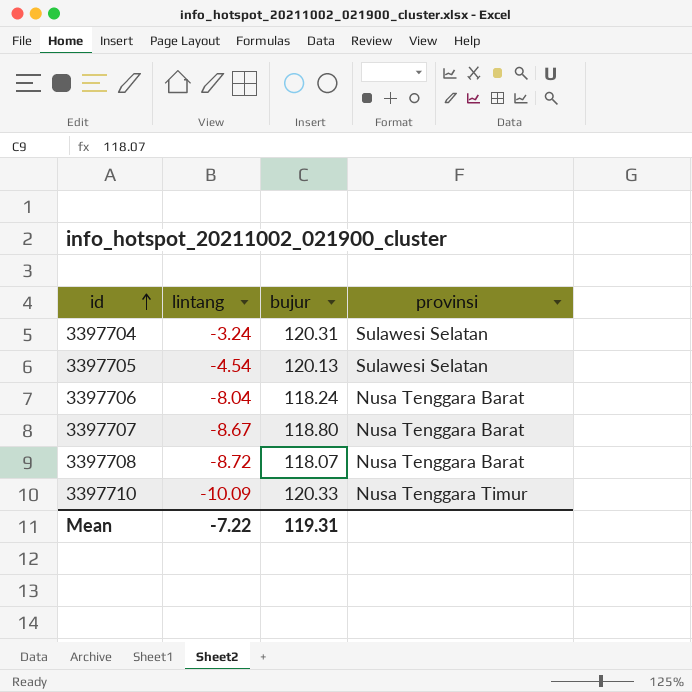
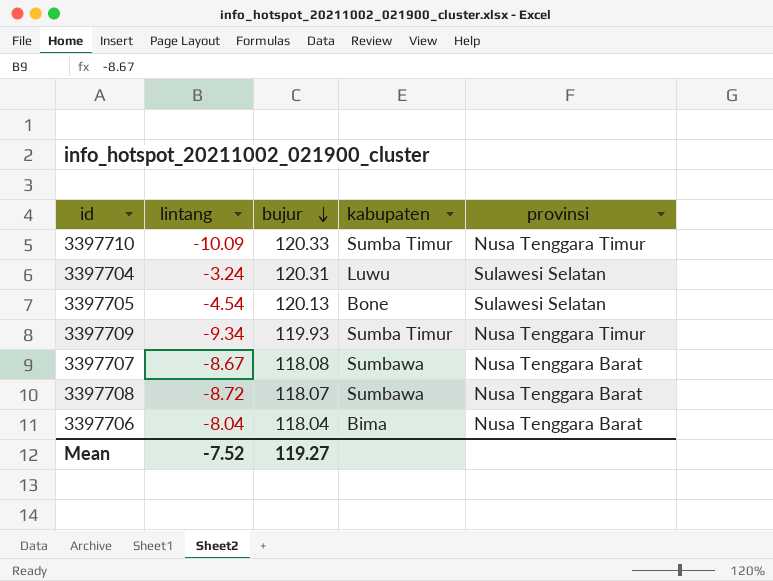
row order: id ascending -> bujur descending
column kabupaten | position: none -> 4
row 3397709: none -> -9.34 | 119.93 | Sumba Timur | Nusa Tenggara Timur
3397707 | bujur: 118.80 -> 118.08
3397706 | bujur: 118.24 -> 118.04
Mean | lintang: -7.22 -> -7.52
Mean | bujur: 119.31 -> 119.27

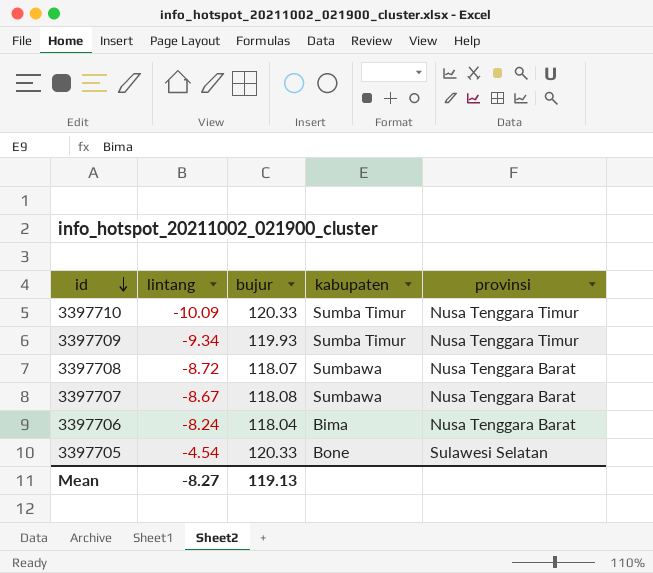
row order: bujur descending -> id descending
row 3397704: -3.24 | 120.31 | Luwu | Sulawesi Selatan -> none
3397706 | lintang: -8.04 -> -8.24
3397705 | bujur: 120.13 -> 120.33
Mean | lintang: -7.52 -> -8.27
Mean | bujur: 119.27 -> 119.13

